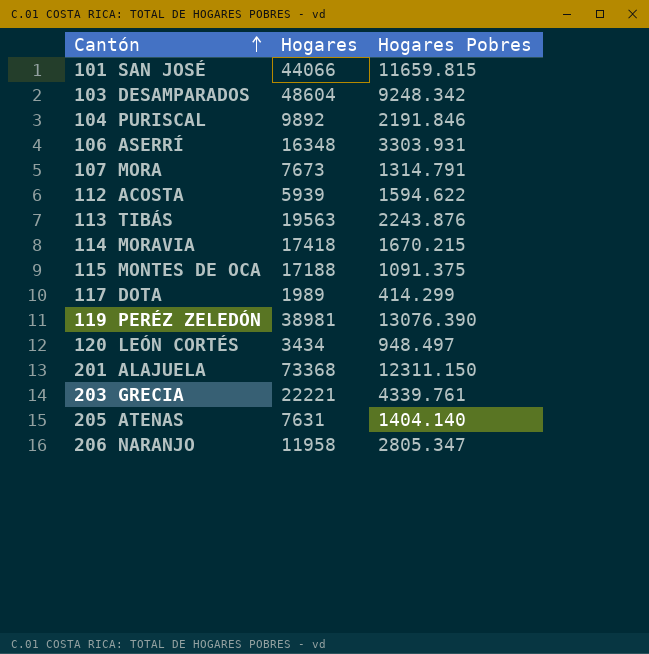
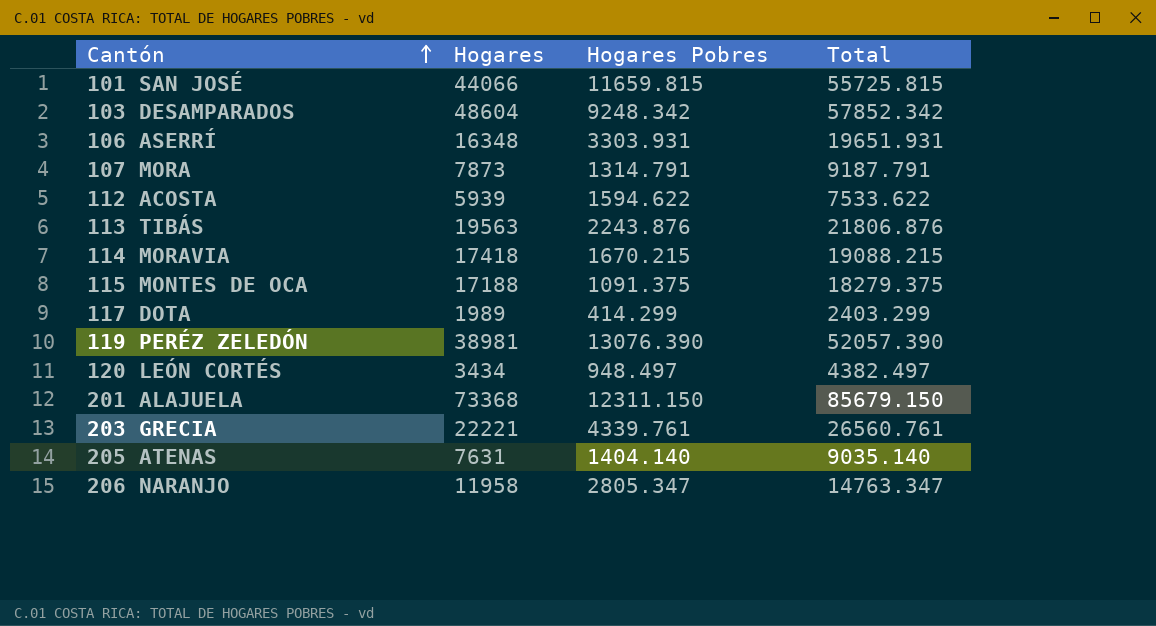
column Total | formula: none -> [Hogares] + [Hogares Pobres]
row 104 PURISCAL: 9892 | 2191.846 -> none
107 MORA | Hogares: 7673 -> 7873

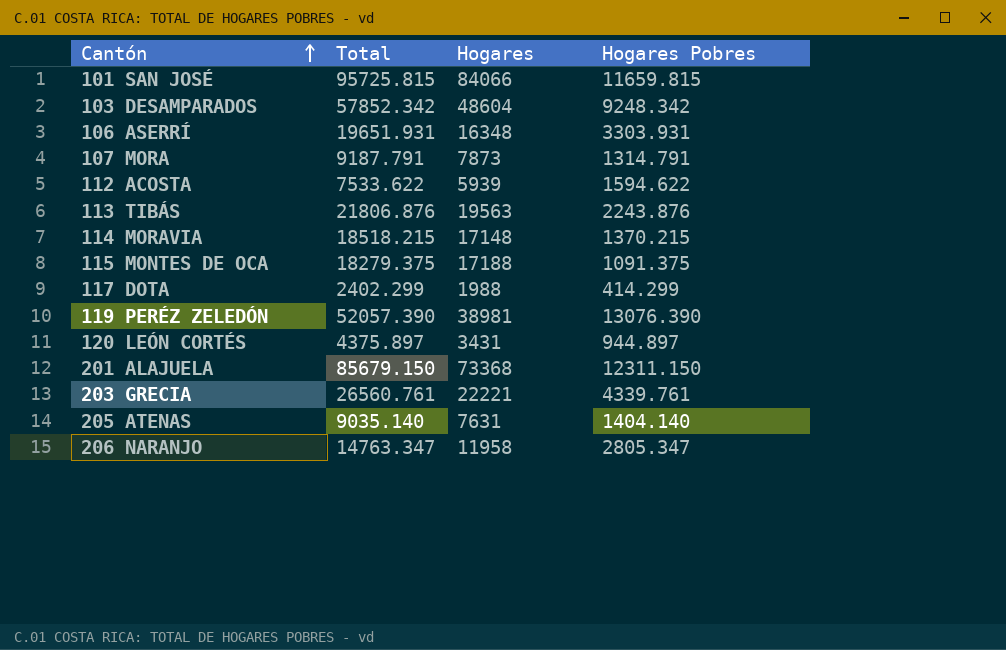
column Total | position: 4 -> 2
101 SAN JOSÉ | Total: 55725.815 -> 95725.815
101 SAN JOSÉ | Hogares: 44066 -> 84066
114 MORAVIA | Total: 19088.215 -> 18518.215
114 MORAVIA | Hogares: 17418 -> 17148
114 MORAVIA | Hogares Pobres: 1670.215 -> 1370.215
117 DOTA | Total: 2403.299 -> 2402.299
117 DOTA | Hogares: 1989 -> 1988
120 LEÓN CORTÉS | Total: 4382.497 -> 4375.897
120 LEÓN CORTÉS | Hogares: 3434 -> 3431
120 LEÓN CORTÉS | Hogares Pobres: 948.497 -> 944.897

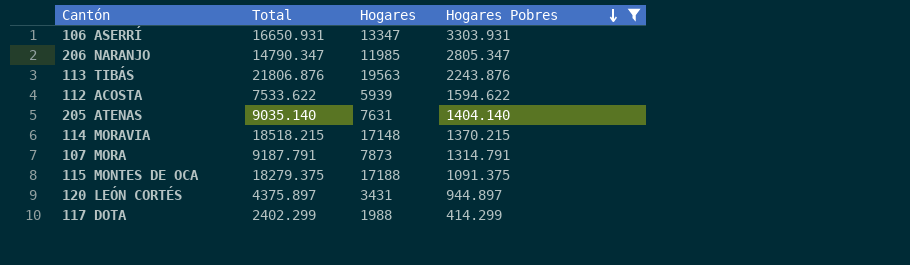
filter: none -> Hogares Pobres <= 3303.931
row order: Cantón ascending -> Hogares Pobres descending
106 ASERRÍ | Total: 19651.931 -> 16650.931
106 ASERRÍ | Hogares: 16348 -> 13347
206 NARANJO | Total: 14763.347 -> 14790.347
206 NARANJO | Hogares: 11958 -> 11985

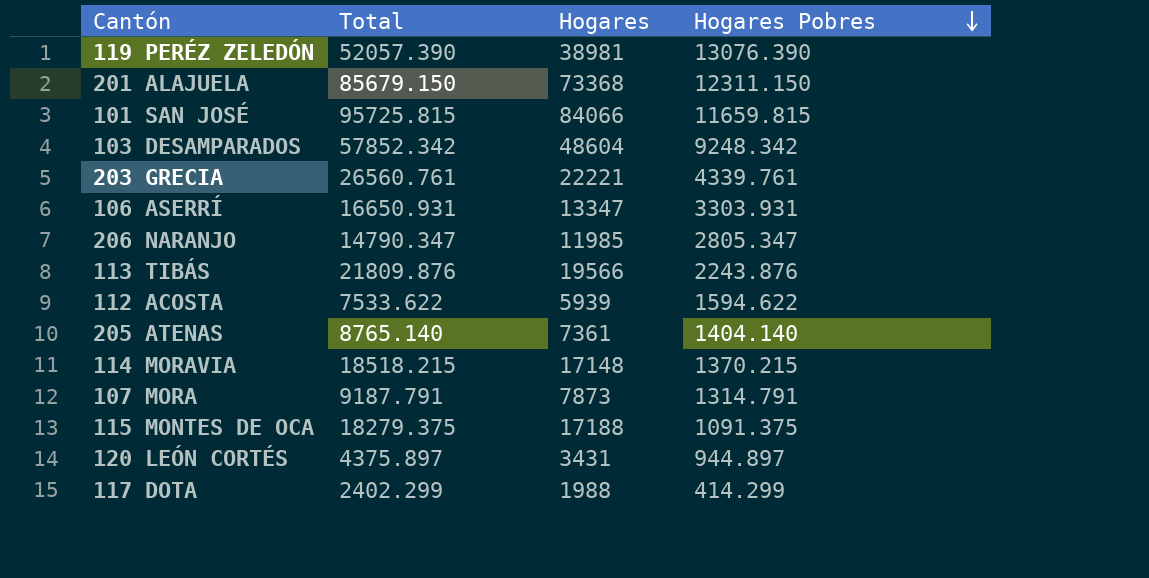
filter: Hogares Pobres <= 3303.931 -> none
113 TIBÁS | Total: 21806.876 -> 21809.876
113 TIBÁS | Hogares: 19563 -> 19566
205 ATENAS | Total: 9035.140 -> 8765.140
205 ATENAS | Hogares: 7631 -> 7361

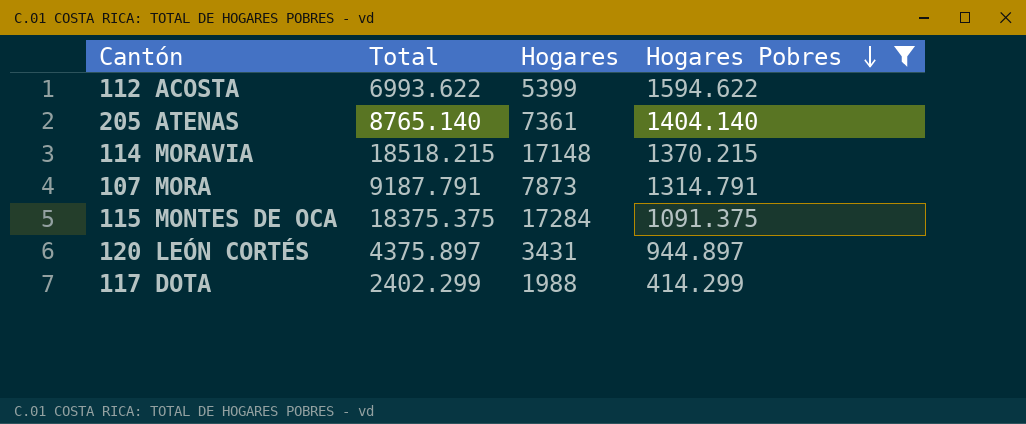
filter: none -> Hogares Pobres <= 1594.622
112 ACOSTA | Total: 7533.622 -> 6993.622
112 ACOSTA | Hogares: 5939 -> 5399
115 MONTES DE OCA | Total: 18279.375 -> 18375.375
115 MONTES DE OCA | Hogares: 17188 -> 17284

